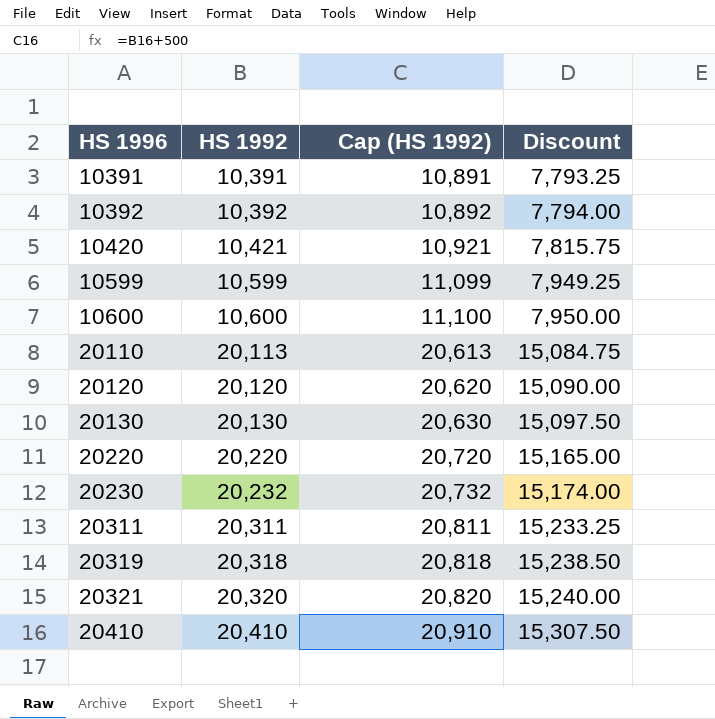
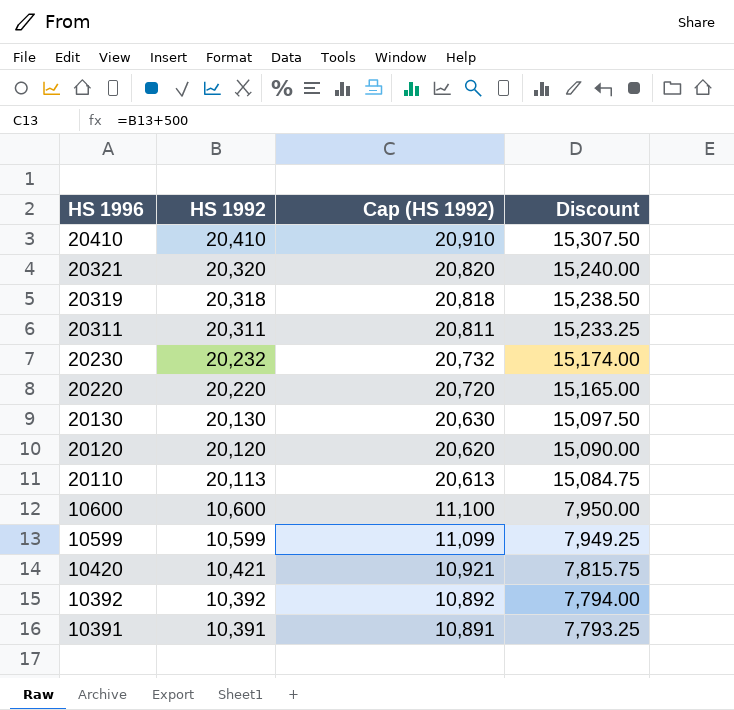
row order: HS 1996 ascending -> HS 1996 descending

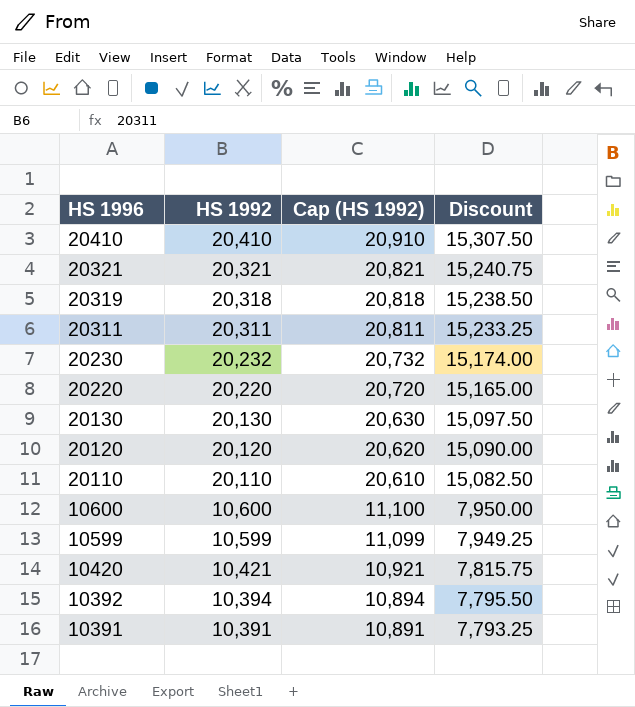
20321 | HS 1992: 20,320 -> 20,321
20321 | Cap (HS 1992): 20,820 -> 20,821
20321 | Discount: 15,240.00 -> 15,240.75
20110 | HS 1992: 20,113 -> 20,110
20110 | Cap (HS 1992): 20,613 -> 20,610
20110 | Discount: 15,084.75 -> 15,082.50
10392 | HS 1992: 10,392 -> 10,394
10392 | Cap (HS 1992): 10,892 -> 10,894
10392 | Discount: 7,794.00 -> 7,795.50

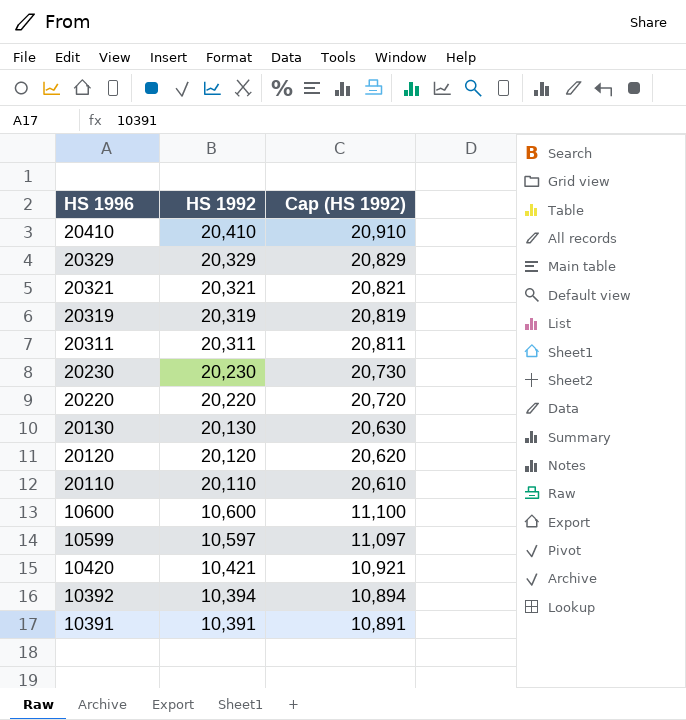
column Discount | formula: [HS 1992] * 0.75 -> none
row 20329: none -> 20,329 | 20,829
20319 | HS 1992: 20,318 -> 20,319
20319 | Cap (HS 1992): 20,818 -> 20,819
20230 | HS 1992: 20,232 -> 20,230
20230 | Cap (HS 1992): 20,732 -> 20,730
10599 | HS 1992: 10,599 -> 10,597
10599 | Cap (HS 1992): 11,099 -> 11,097

